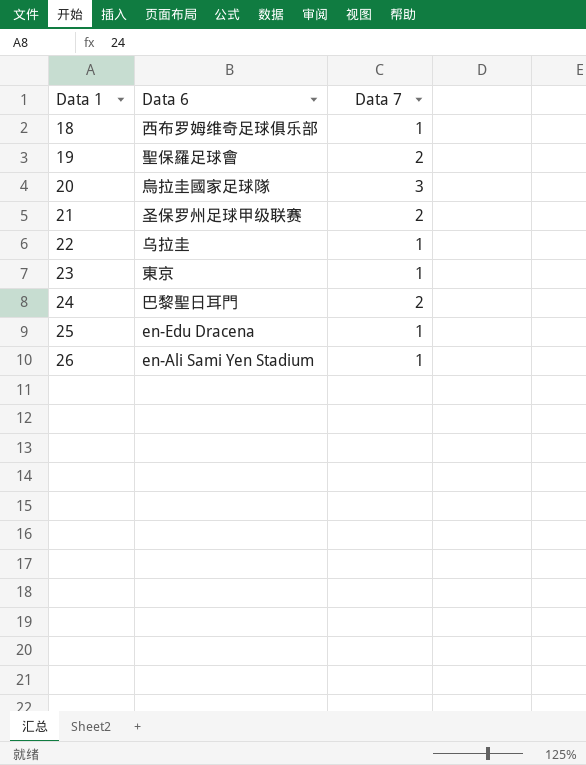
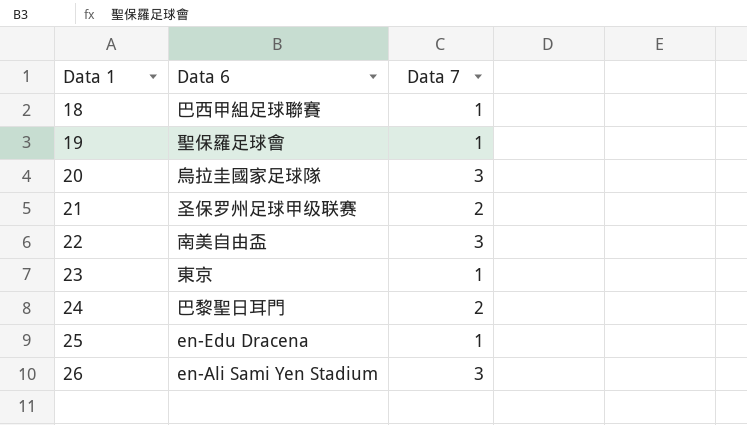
18 | Data 6: 西布罗姆维奇足球俱乐部 -> 巴西甲組足球聯賽
19 | Data 7: 2 -> 1
22 | Data 6: 乌拉圭 -> 南美自由盃
22 | Data 7: 1 -> 3
26 | Data 7: 1 -> 3

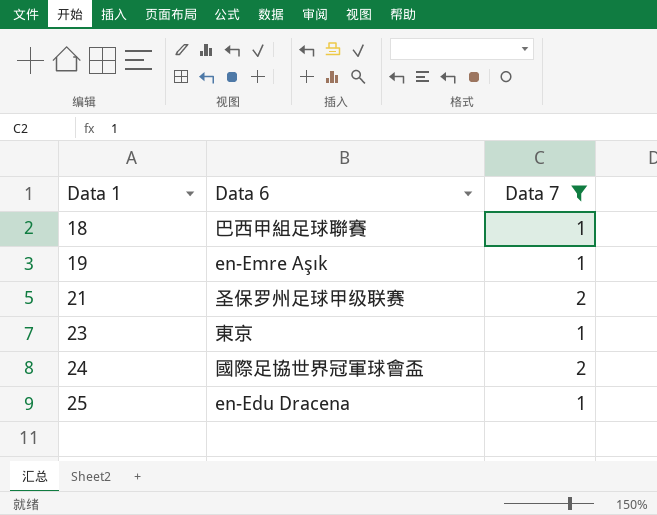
filter: none -> Data 7 != 3
19 | Data 6: 聖保羅足球會 -> en-Emre Aşık
24 | Data 6: 巴黎聖日耳門 -> 國際足協世界冠軍球會盃

